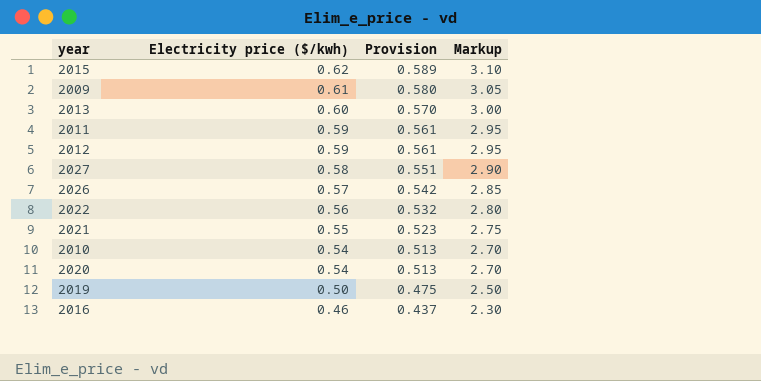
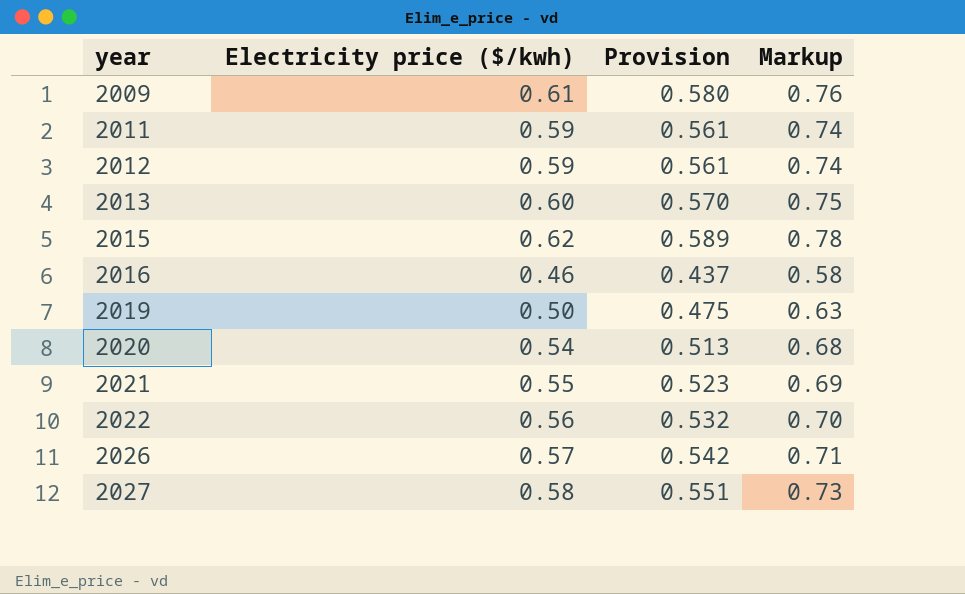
row order: Electricity price ($/kwh) descending -> year ascending
column Markup | formula: [Electricity price ($/kwh)] * 5 -> [Electricity price ($/kwh)] * 1.25
row 2010: 0.54 | 0.513 | 2.70 -> none

